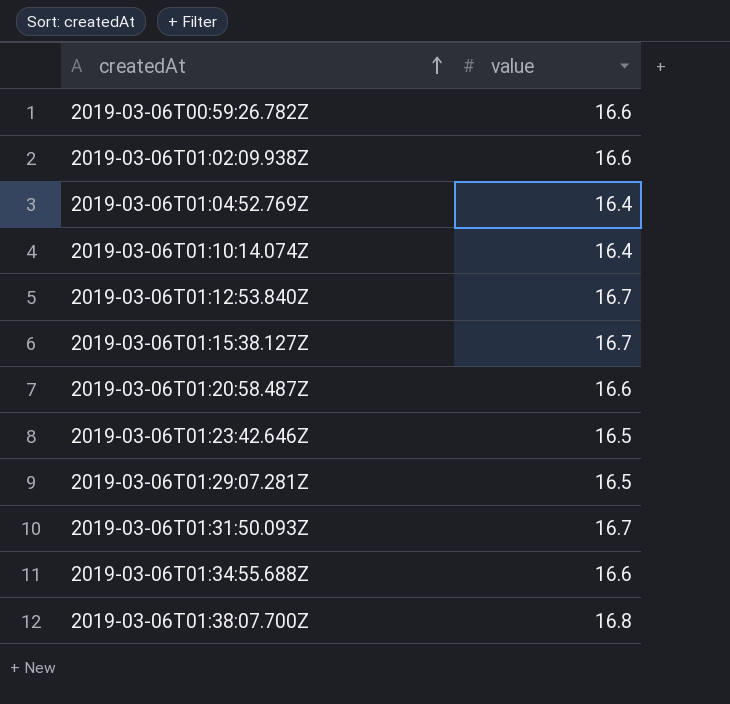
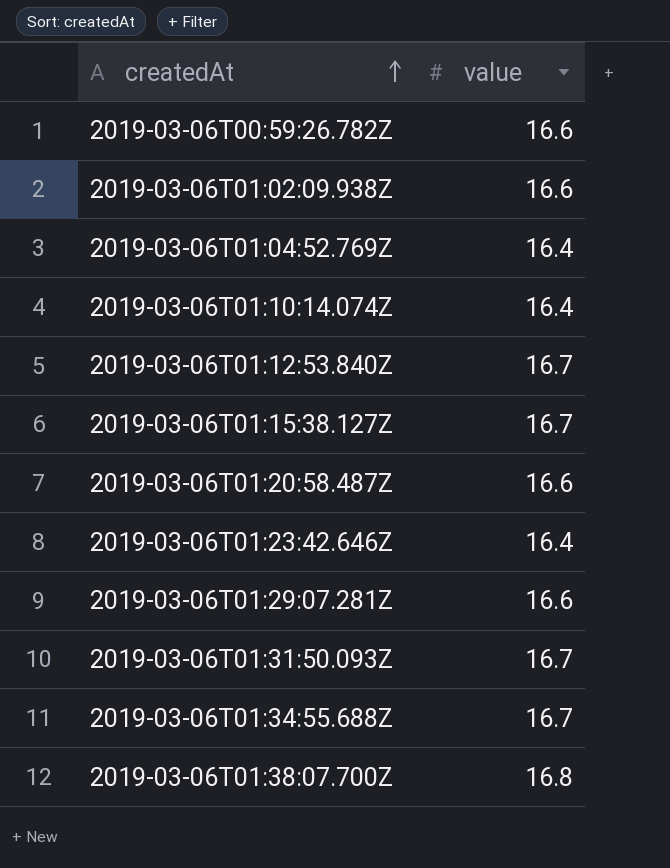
2019-03-06T01:23:42.646Z | value: 16.5 -> 16.4
2019-03-06T01:29:07.281Z | value: 16.5 -> 16.6
2019-03-06T01:34:55.688Z | value: 16.6 -> 16.7

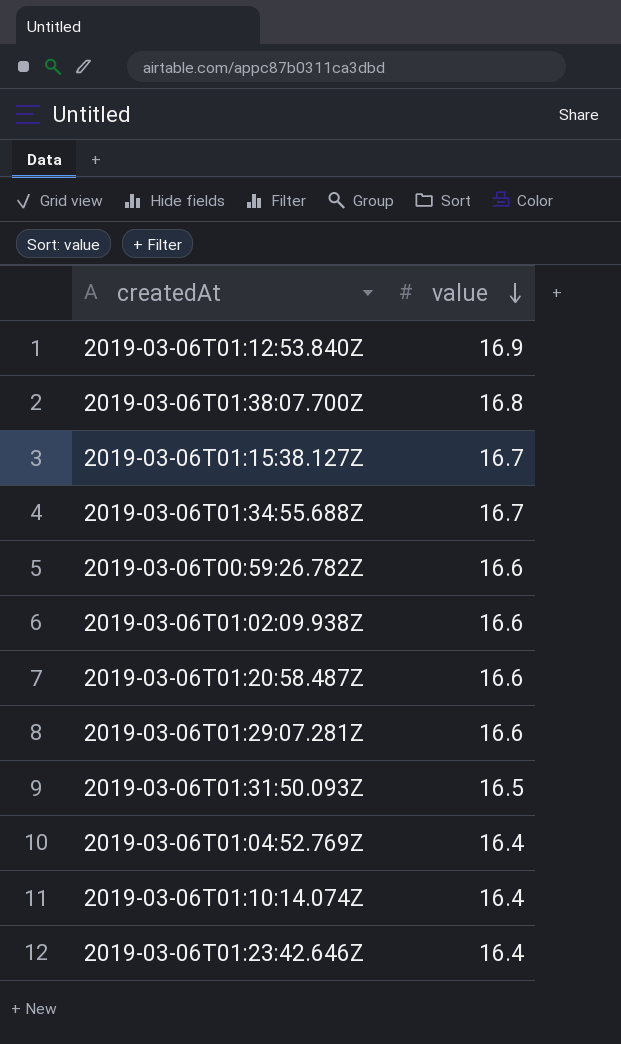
row order: createdAt ascending -> value descending
2019-03-06T01:12:53.840Z | value: 16.7 -> 16.9
2019-03-06T01:31:50.093Z | value: 16.7 -> 16.5

